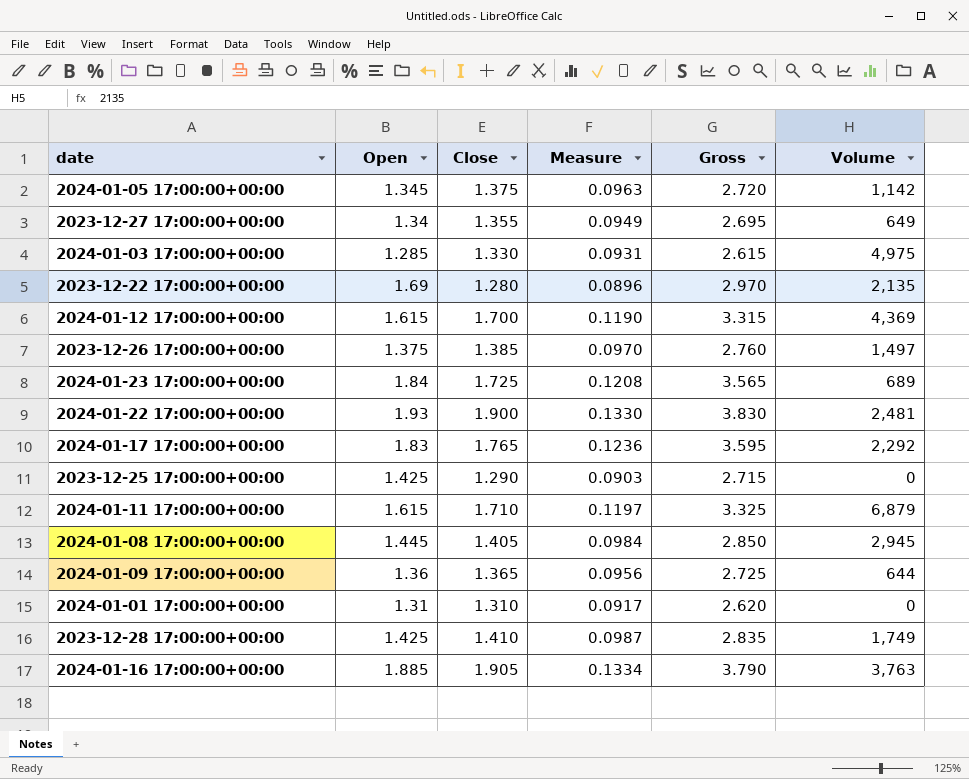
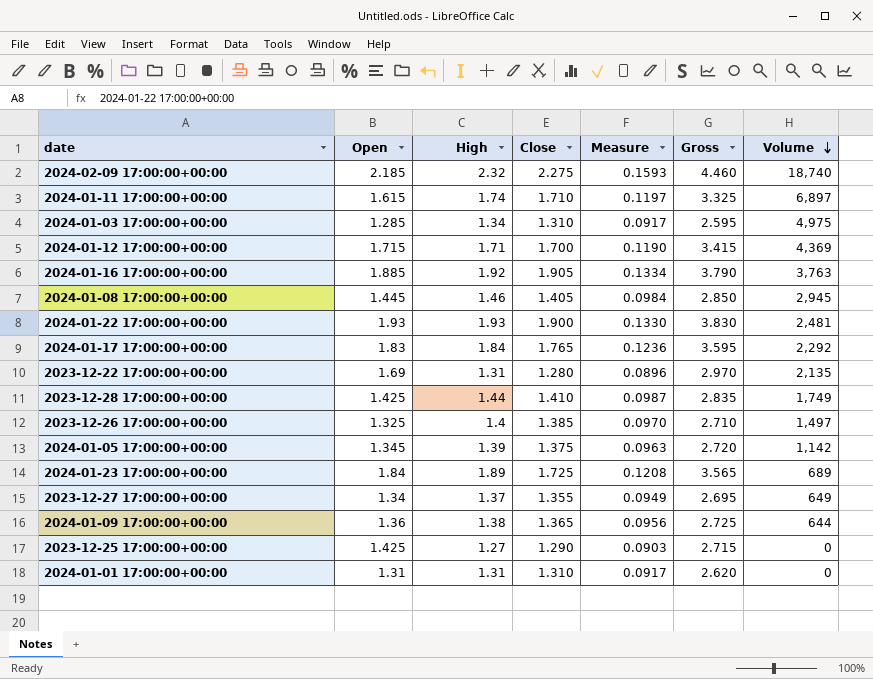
row order: none -> Volume descending
column High | position: none -> 3
row 2024-02-09 17:00:00+00:00: none -> 2.185 | 2.32 | 2.275 | 0.1593 | 4.460 | 18,740
2024-01-11 17:00:00+00:00 | Volume: 6,879 -> 6,897
2024-01-03 17:00:00+00:00 | Close: 1.330 -> 1.310
2024-01-03 17:00:00+00:00 | Measure: 0.0931 -> 0.0917
2024-01-03 17:00:00+00:00 | Gross: 2.615 -> 2.595
2024-01-12 17:00:00+00:00 | Open: 1.615 -> 1.715
2024-01-12 17:00:00+00:00 | Gross: 3.315 -> 3.415
2023-12-26 17:00:00+00:00 | Open: 1.375 -> 1.325
2023-12-26 17:00:00+00:00 | Gross: 2.760 -> 2.710

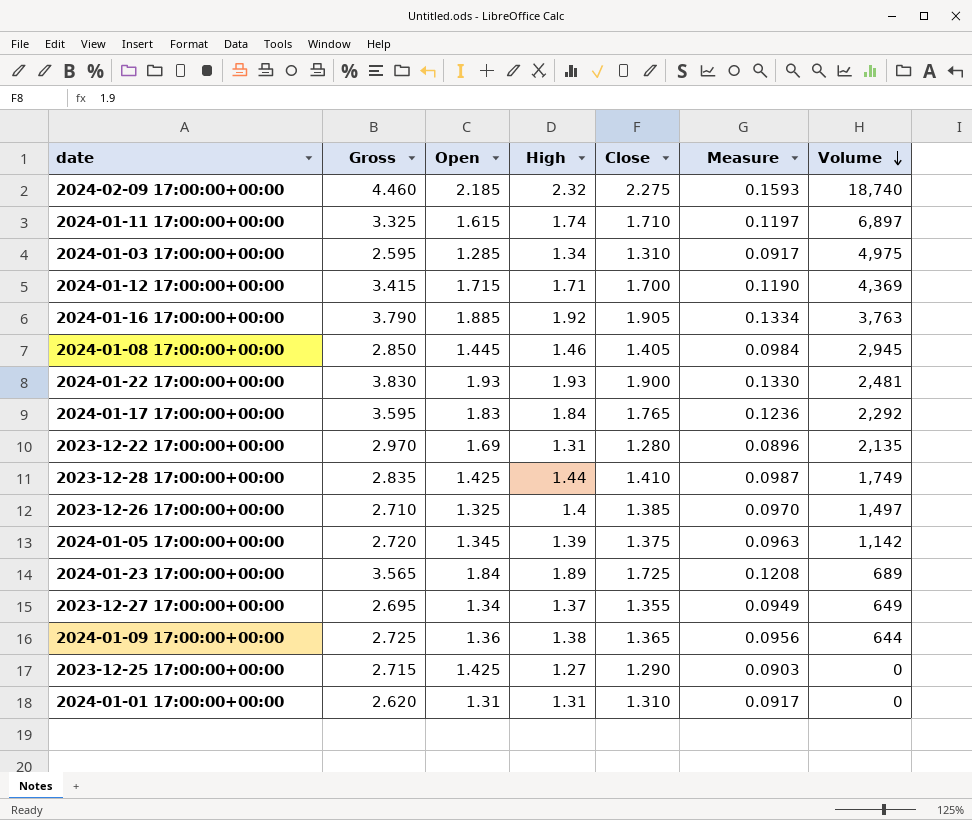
column Gross | position: 6 -> 2

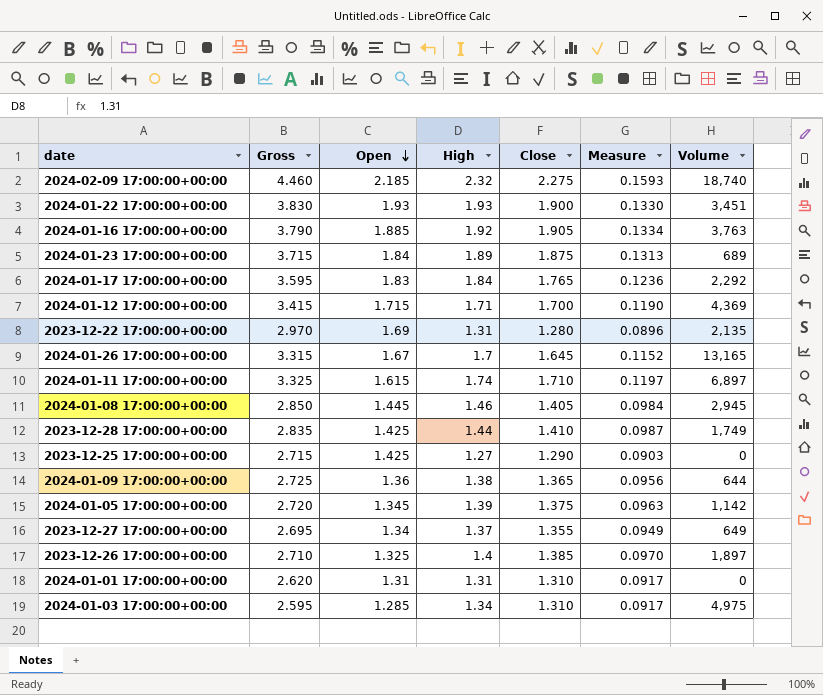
row order: Volume descending -> Open descending
2024-01-22 17:00:00+00:00 | Volume: 2,481 -> 3,451
2024-01-23 17:00:00+00:00 | Gross: 3.565 -> 3.715
2024-01-23 17:00:00+00:00 | Close: 1.725 -> 1.875
2024-01-23 17:00:00+00:00 | Measure: 0.1208 -> 0.1313
row 2024-01-26 17:00:00+00:00: none -> 3.315 | 1.67 | 1.7 | 1.645 | 0.1152 | 13,165
2023-12-26 17:00:00+00:00 | Volume: 1,497 -> 1,897

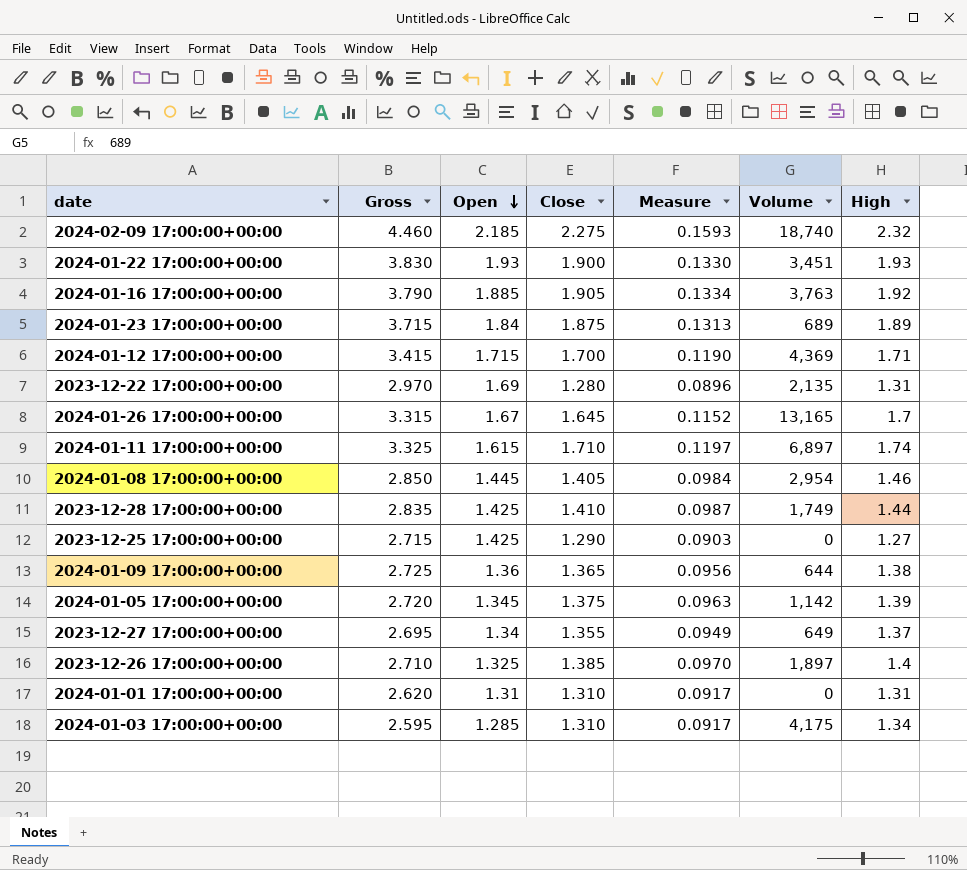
column High | position: 4 -> 7
row 2024-01-17 17:00:00+00:00: 3.595 | 1.83 | 1.84 | 1.765 | 0.1236 | 2,292 -> none
2024-01-08 17:00:00+00:00 | Volume: 2,945 -> 2,954
2024-01-03 17:00:00+00:00 | Volume: 4,975 -> 4,175

